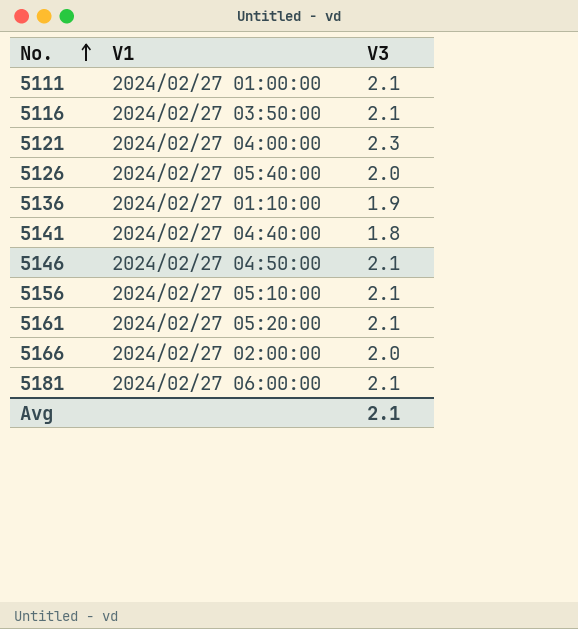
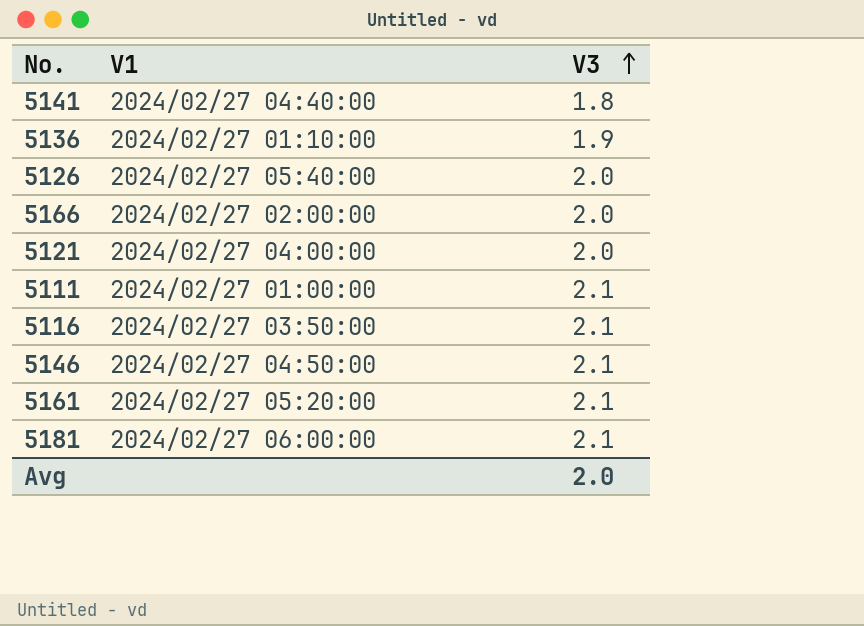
row order: No. ascending -> V3 ascending
row 5156: 2024/02/27 05:10:00 | 2.1 -> none
5121 | V3: 2.3 -> 2.0
Avg | V3: 2.1 -> 2.0

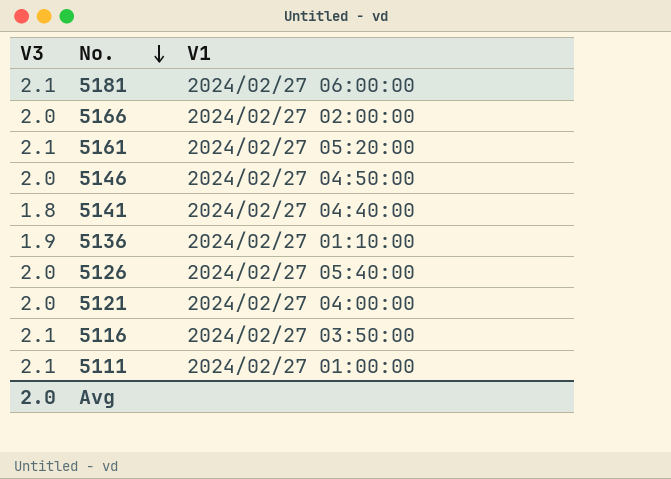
row order: V3 ascending -> No. descending
column V3 | position: 3 -> 1
5146 | V3: 2.1 -> 2.0

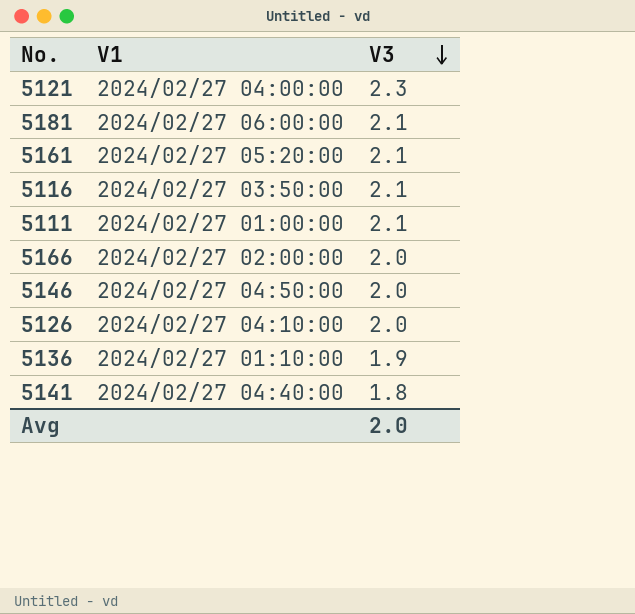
row order: No. descending -> V3 descending
column V3 | position: 1 -> 3
5121 | V3: 2.0 -> 2.3
5126 | V1: 2024/02/27 05:40:00 -> 2024/02/27 04:10:00

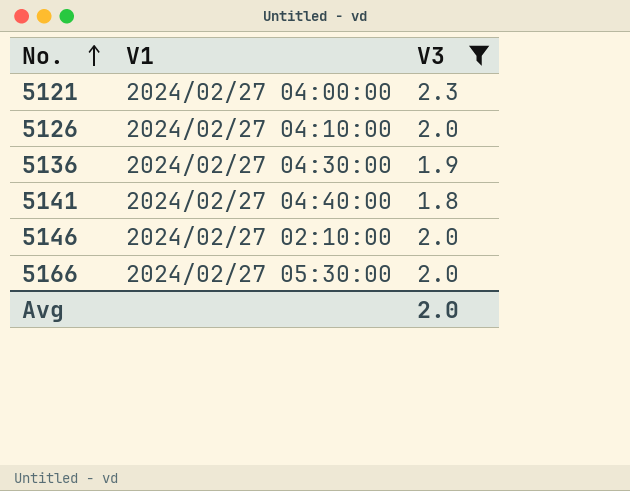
filter: none -> V3 != 2.1
row order: V3 descending -> No. ascending
5136 | V1: 2024/02/27 01:10:00 -> 2024/02/27 04:30:00
5146 | V1: 2024/02/27 04:50:00 -> 2024/02/27 02:10:00
5166 | V1: 2024/02/27 02:00:00 -> 2024/02/27 05:30:00

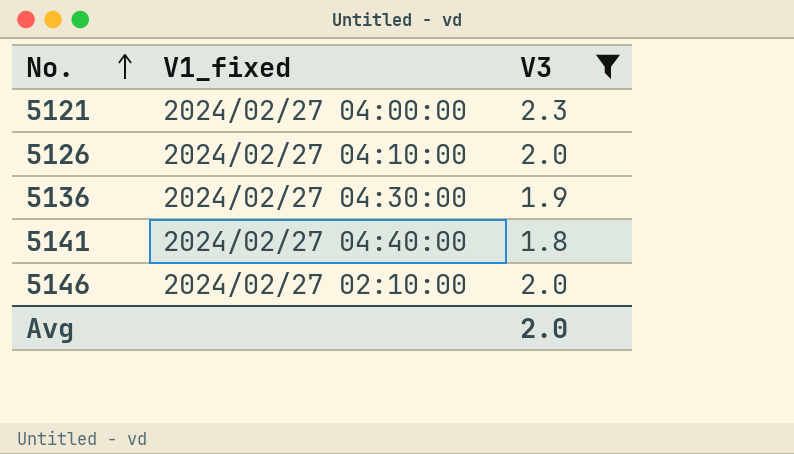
column name: V1 -> V1_fixed
row 5166: 2024/02/27 05:30:00 | 2.0 -> none

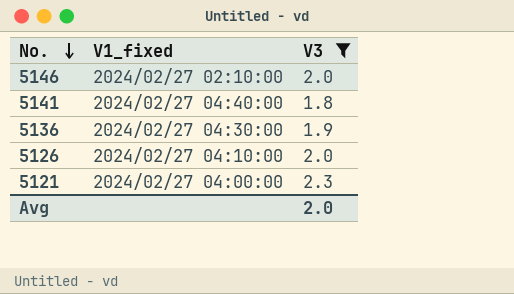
row order: No. ascending -> No. descending

